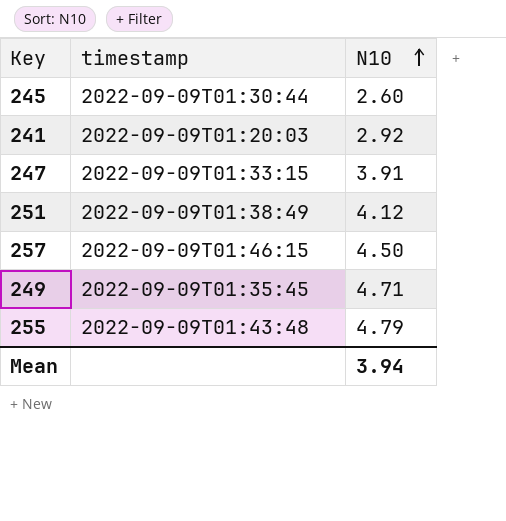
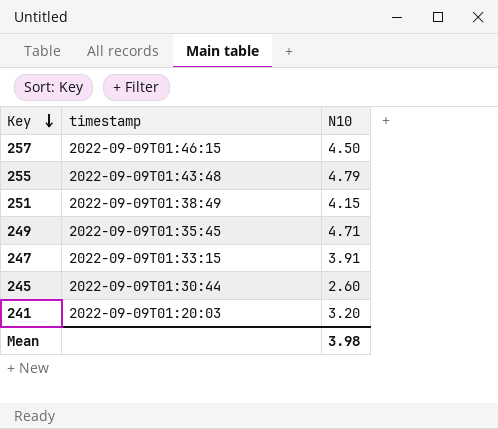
row order: N10 ascending -> Key descending
251 | N10: 4.12 -> 4.15
241 | N10: 2.92 -> 3.20
Mean | N10: 3.94 -> 3.98

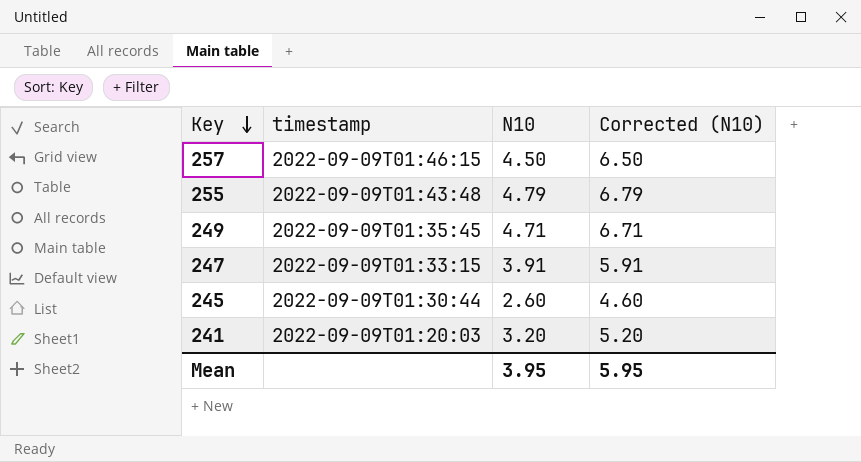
column Corrected (N10) | formula: none -> [N10] + 2
row 251: 2022-09-09T01:38:49 | 4.15 -> none
Mean | N10: 3.98 -> 3.95

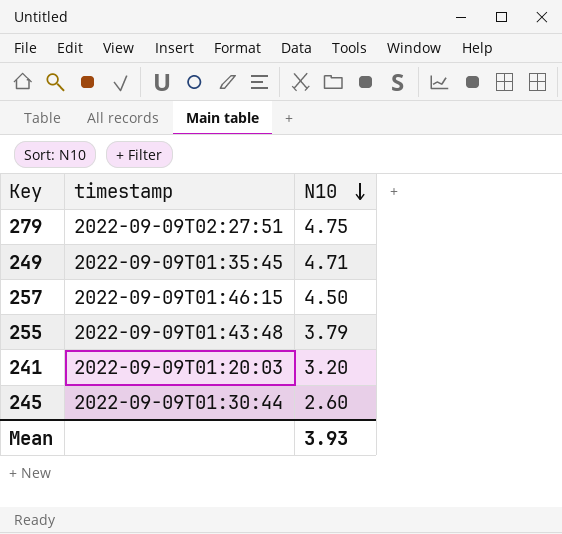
row order: Key descending -> N10 descending
column Corrected (N10) | formula: [N10] + 2 -> none
row 247: 2022-09-09T01:33:15 | 3.91 | 5.91 -> none
row 279: none -> 2022-09-09T02:27:51 | 4.75
255 | N10: 4.79 -> 3.79
Mean | N10: 3.95 -> 3.93

